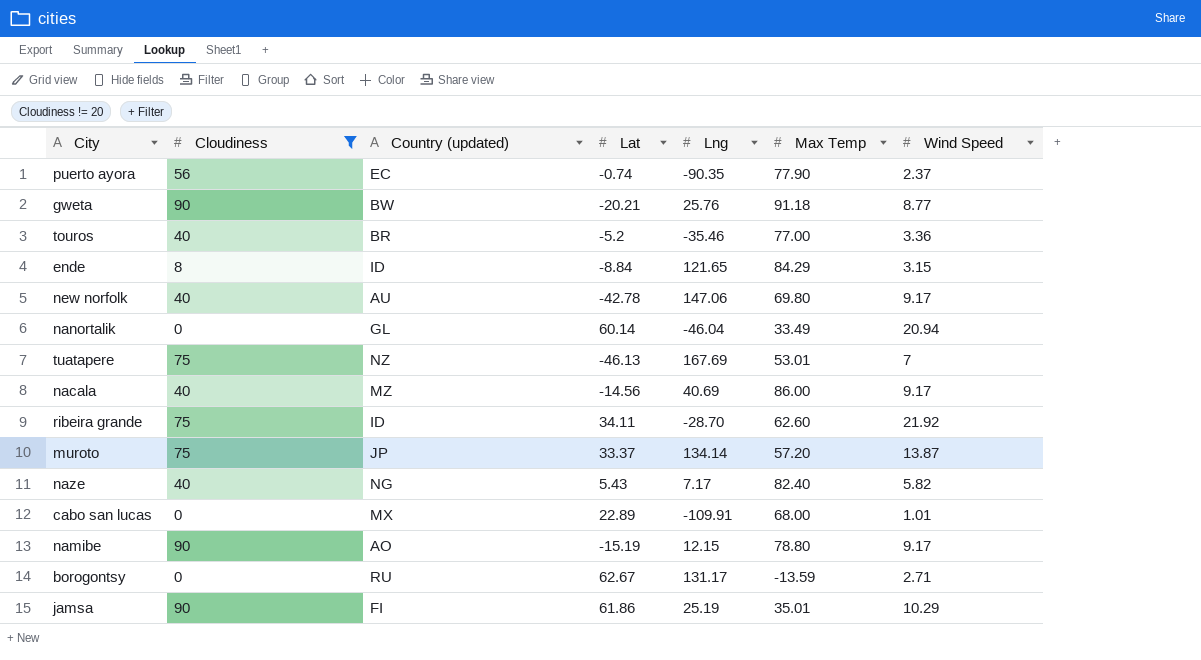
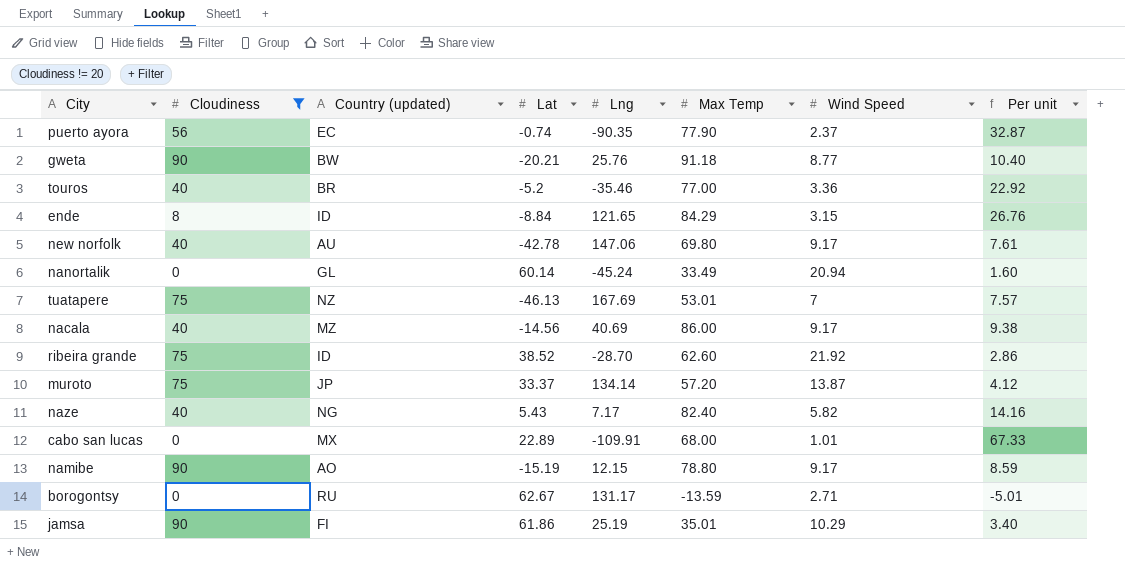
column Per unit | formula: none -> [Max Temp] / [Wind Speed]
nanortalik | Lng: -46.04 -> -45.24
ribeira grande | Lat: 34.11 -> 38.52

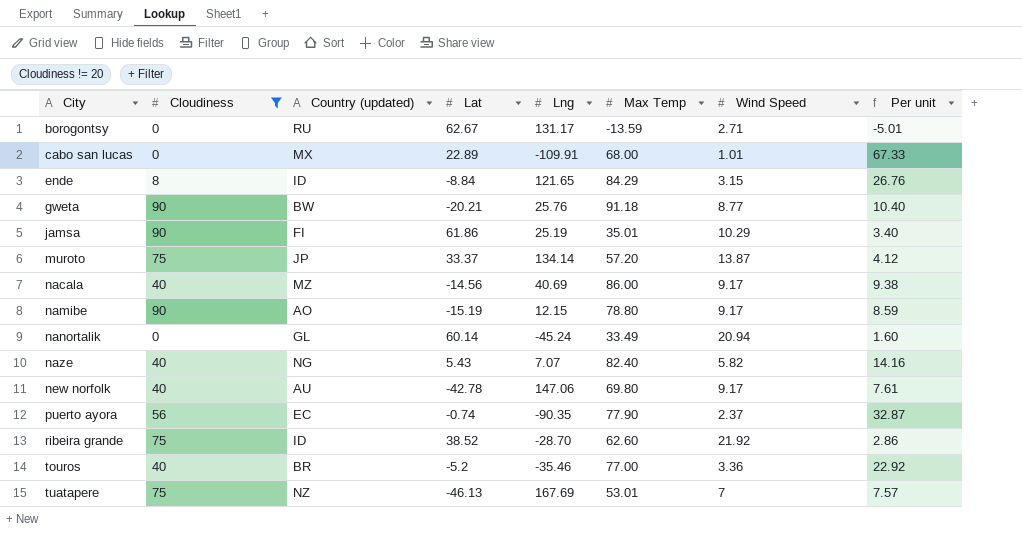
row order: none -> City ascending
naze | Lng: 7.17 -> 7.07

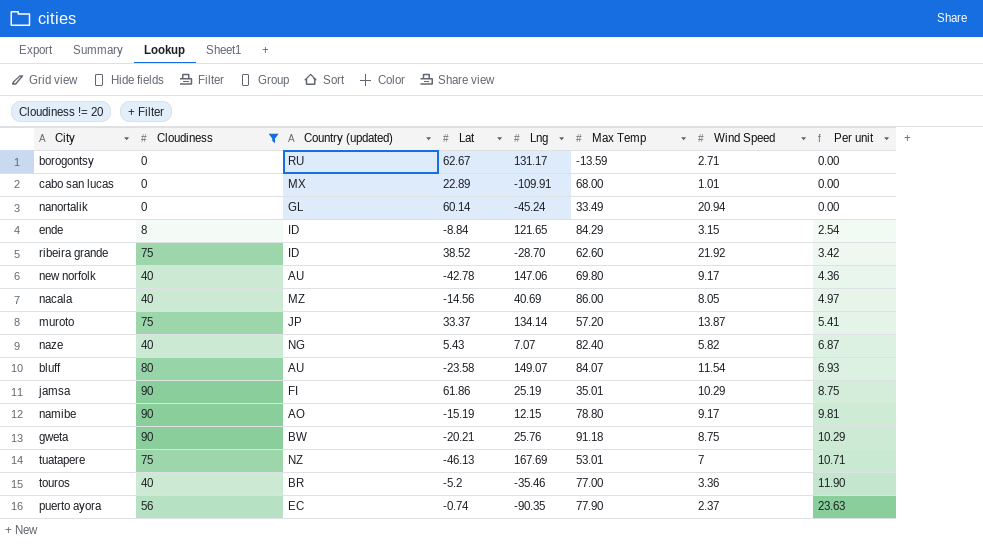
row order: City ascending -> Per unit ascending
column Per unit | formula: [Max Temp] / [Wind Speed] -> [Cloudiness] / [Wind Speed]
nacala | Wind Speed: 9.17 -> 8.05
row bluff: none -> 80 | AU | -23.58 | 149.07 | 84.07 | 11.54 | 6.93
gweta | Wind Speed: 8.77 -> 8.75

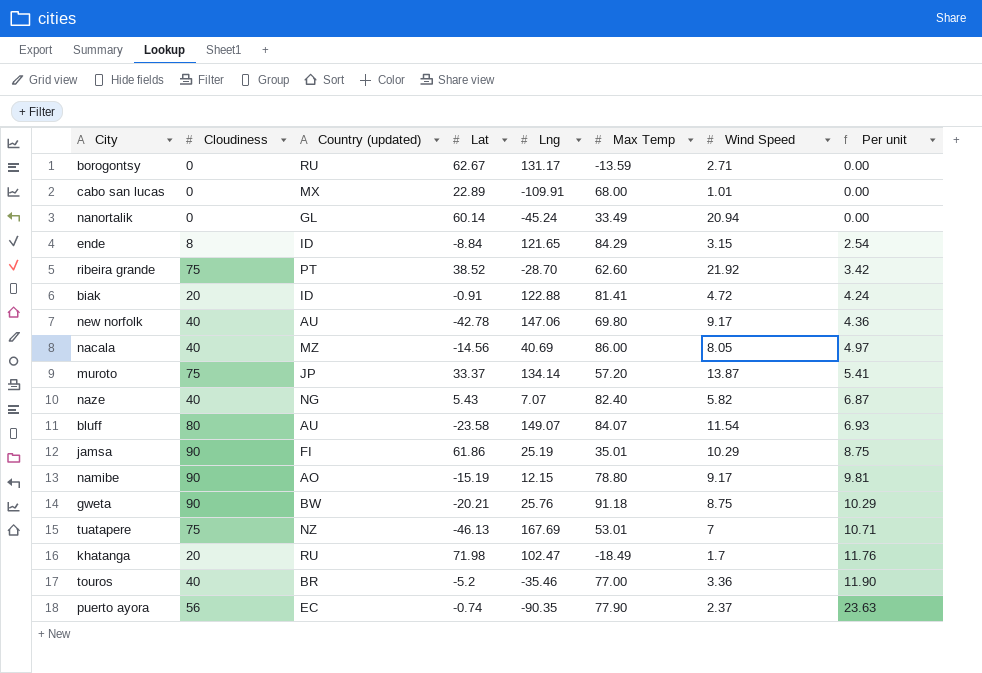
filter: Cloudiness != 20 -> none
ribeira grande | Country (updated): ID -> PT

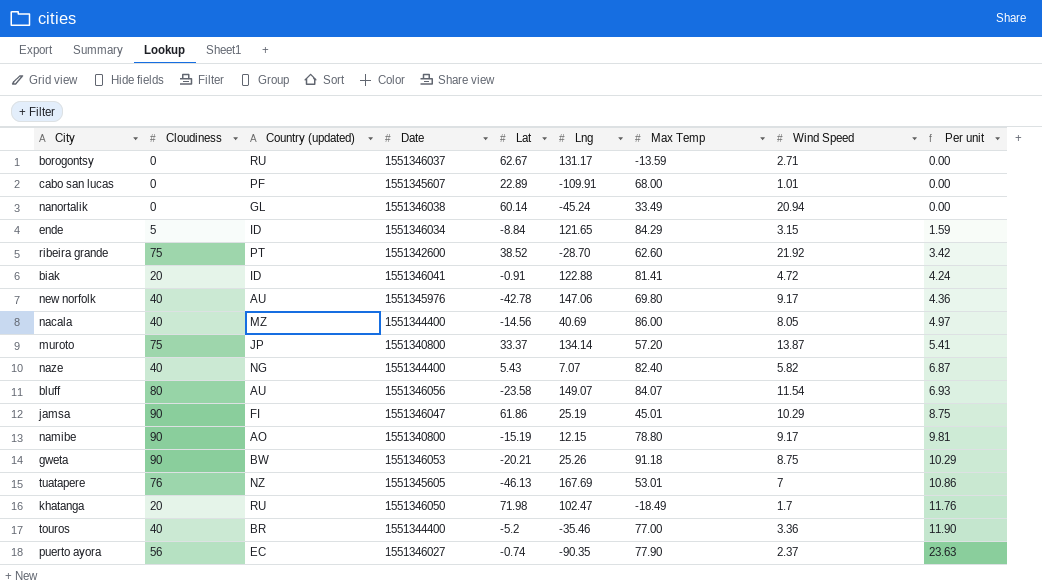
column Date | position: none -> 4
cabo san lucas | Country (updated): MX -> PF
ende | Cloudiness: 8 -> 5
ende | Per unit: 2.54 -> 1.59
jamsa | Max Temp: 35.01 -> 45.01
gweta | Lng: 25.76 -> 25.26
tuatapere | Cloudiness: 75 -> 76
tuatapere | Per unit: 10.71 -> 10.86

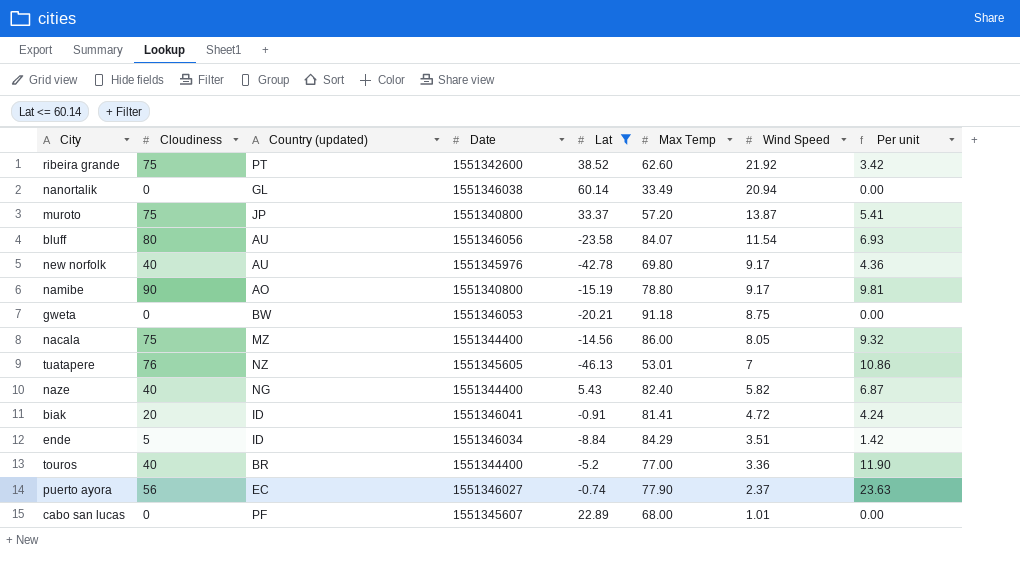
filter: none -> Lat <= 60.14
row order: Per unit ascending -> Wind Speed descending
column Lng | position: 6 -> none
gweta | Cloudiness: 90 -> 0
gweta | Per unit: 10.29 -> 0.00
nacala | Cloudiness: 40 -> 75
nacala | Per unit: 4.97 -> 9.32
ende | Wind Speed: 3.15 -> 3.51
ende | Per unit: 1.59 -> 1.42

